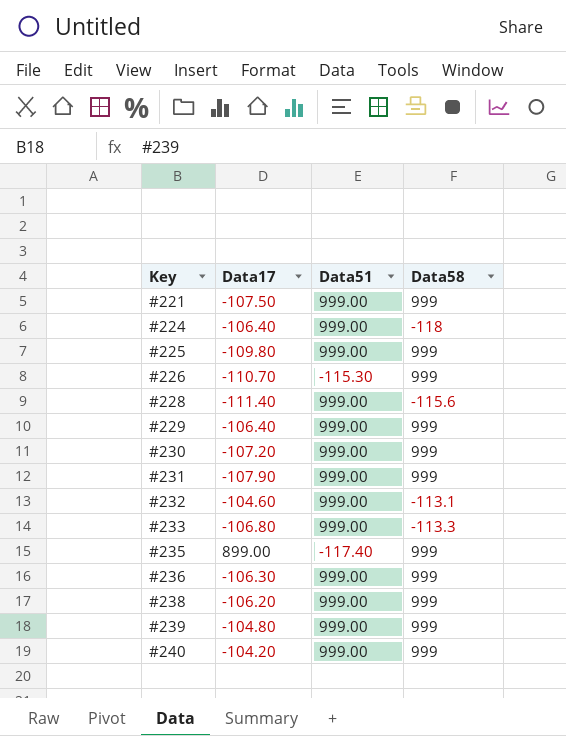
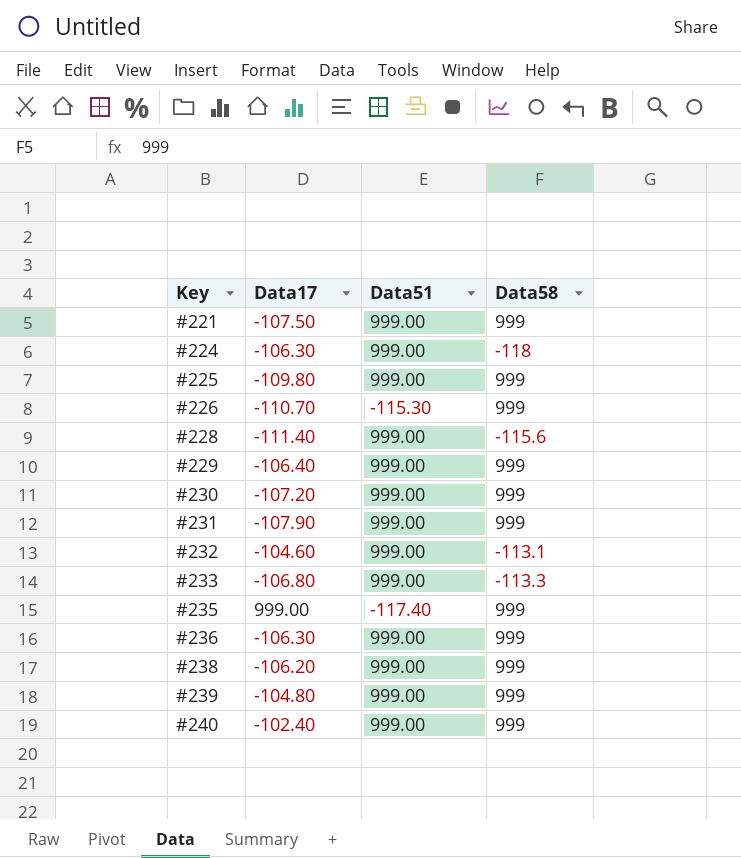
#224 | Data17: -106.40 -> -106.30
#235 | Data17: 899.00 -> 999.00
#240 | Data17: -104.20 -> -102.40

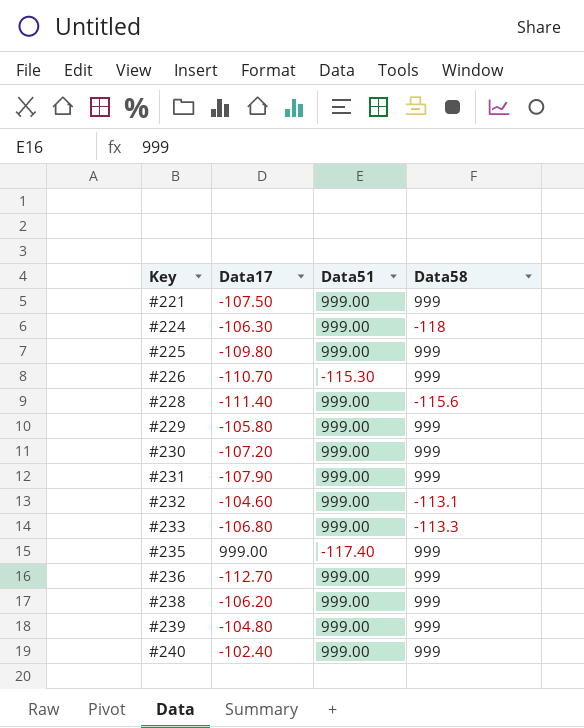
#229 | Data17: -106.40 -> -105.80
#236 | Data17: -106.30 -> -112.70

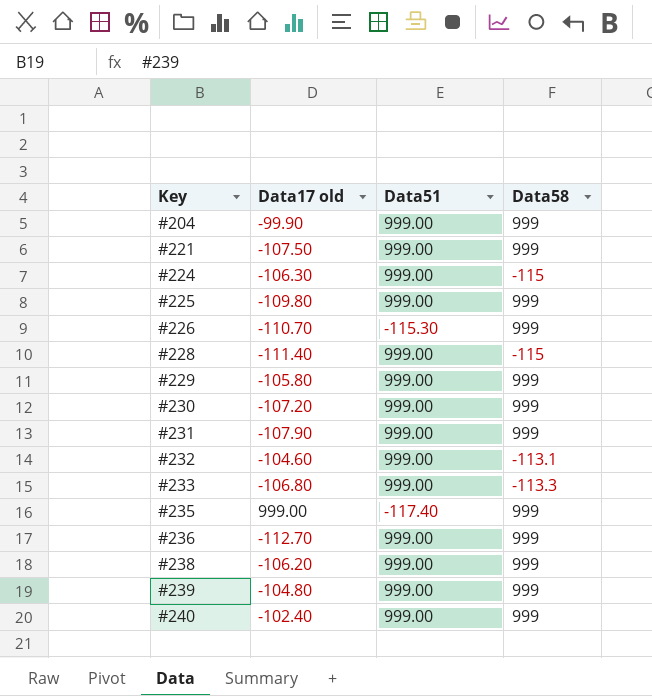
column name: Data17 -> Data17 old
row #204: none -> -99.90 | 999.00 | 999
#224 | Data58: -118 -> -115
#228 | Data58: -115.6 -> -115

